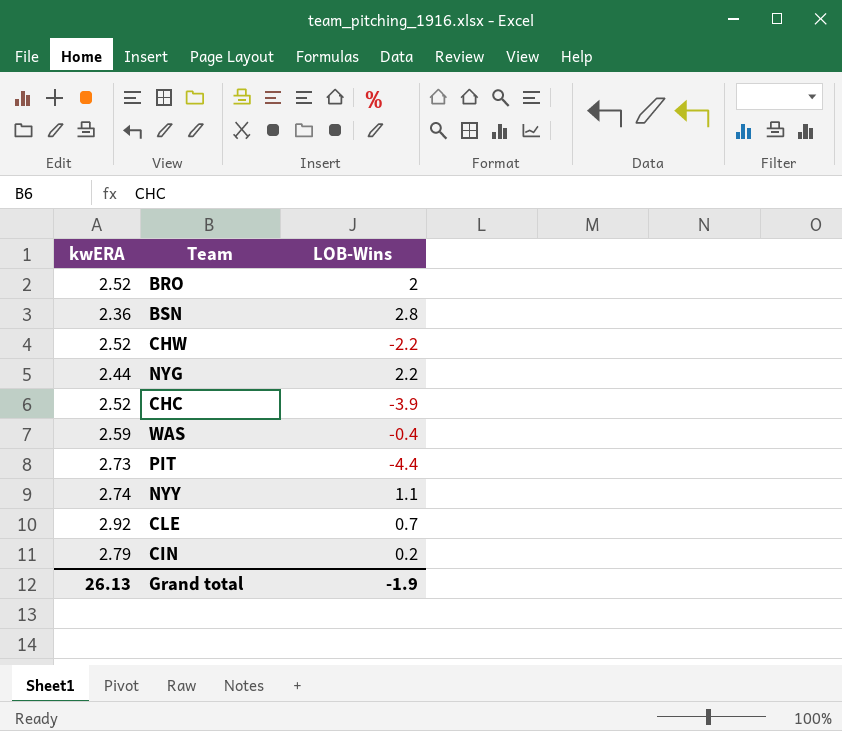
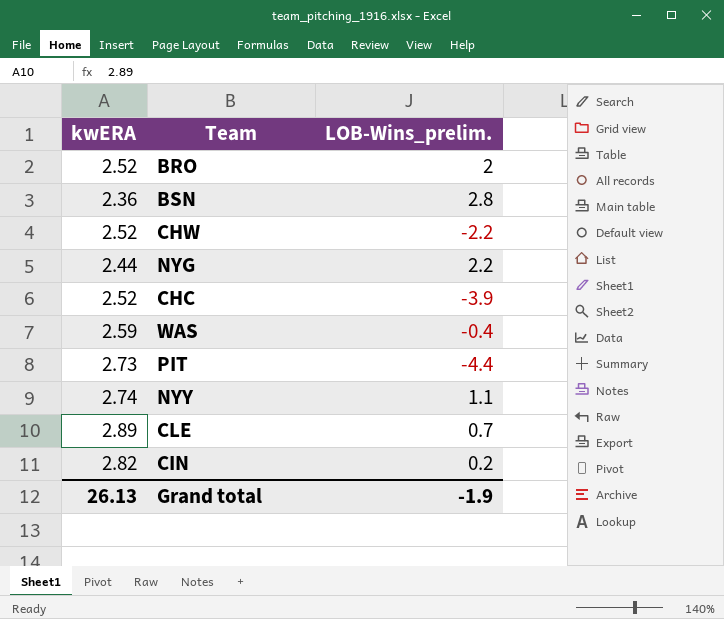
column name: LOB-Wins -> LOB-Wins_prelim.
CLE | kwERA: 2.92 -> 2.89
CIN | kwERA: 2.79 -> 2.82

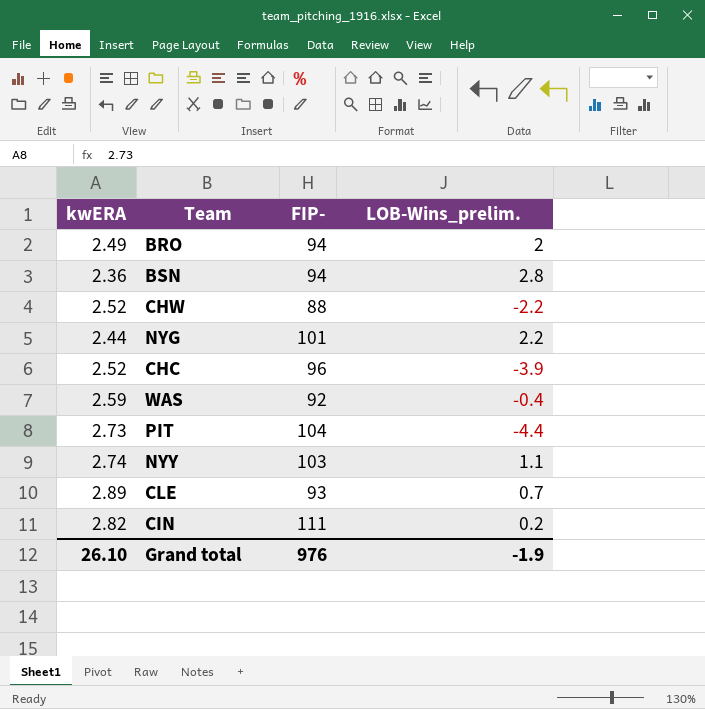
column FIP- | position: none -> 3
BRO | kwERA: 2.52 -> 2.49
Grand total | kwERA: 26.13 -> 26.10

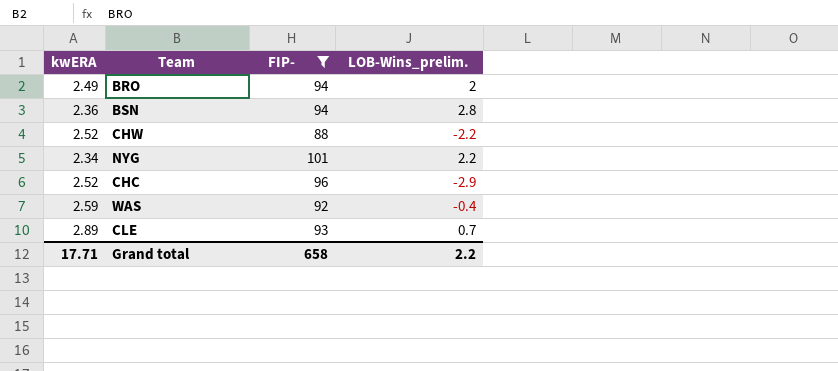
filter: none -> FIP- <= 101
NYG | kwERA: 2.44 -> 2.34
CHC | LOB-Wins_prelim.: -3.9 -> -2.9
Grand total | kwERA: 26.10 -> 17.71
Grand total | FIP-: 976 -> 658
Grand total | LOB-Wins_prelim.: -1.9 -> 2.2

